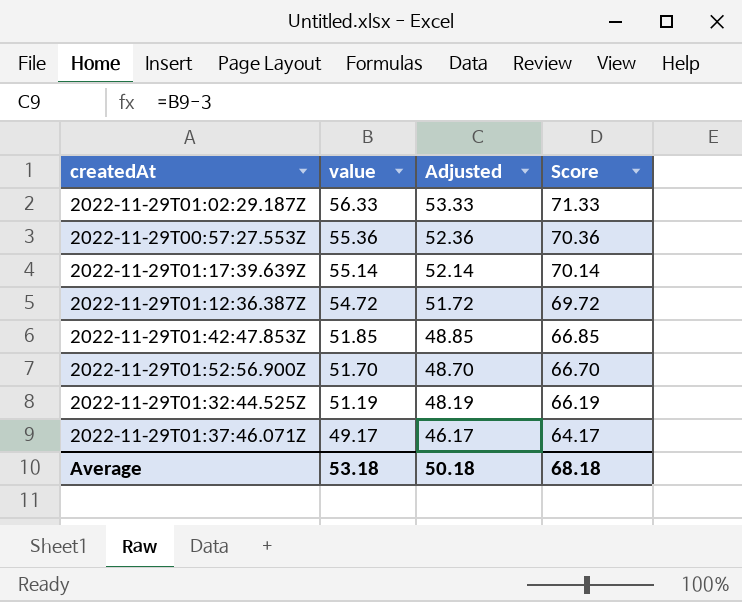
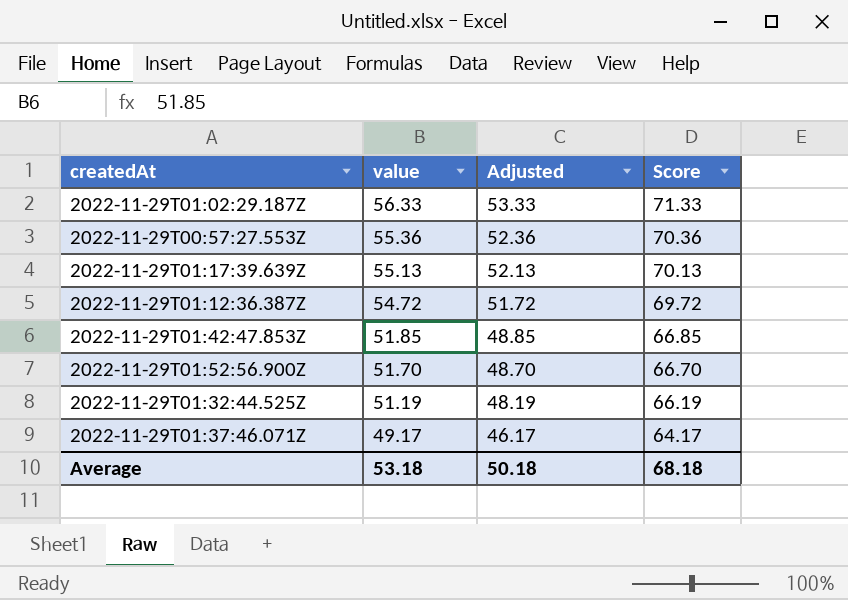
2022-11-29T01:17:39.639Z | value: 55.14 -> 55.13
2022-11-29T01:17:39.639Z | Adjusted: 52.14 -> 52.13
2022-11-29T01:17:39.639Z | Score: 70.14 -> 70.13

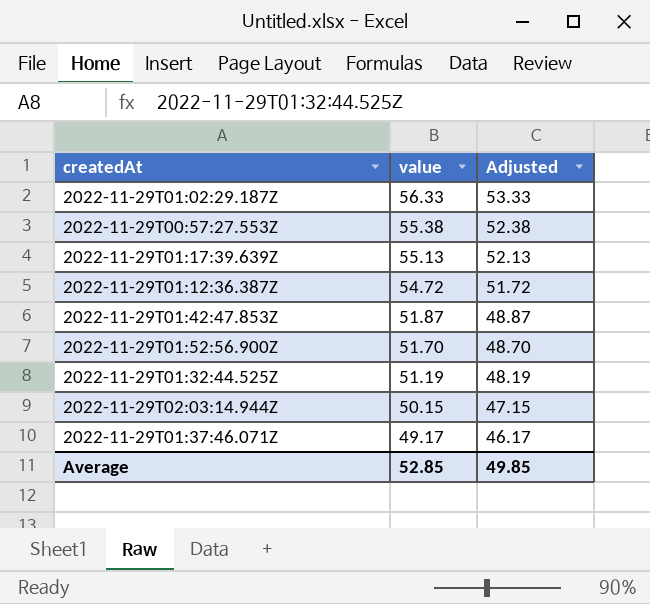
column Score | formula: [value] + 15 -> none
2022-11-29T00:57:27.553Z | value: 55.36 -> 55.38
2022-11-29T00:57:27.553Z | Adjusted: 52.36 -> 52.38
2022-11-29T01:42:47.853Z | value: 51.85 -> 51.87
2022-11-29T01:42:47.853Z | Adjusted: 48.85 -> 48.87
row 2022-11-29T02:03:14.944Z: none -> 50.15 | 47.15
Average | value: 53.18 -> 52.85
Average | Adjusted: 50.18 -> 49.85

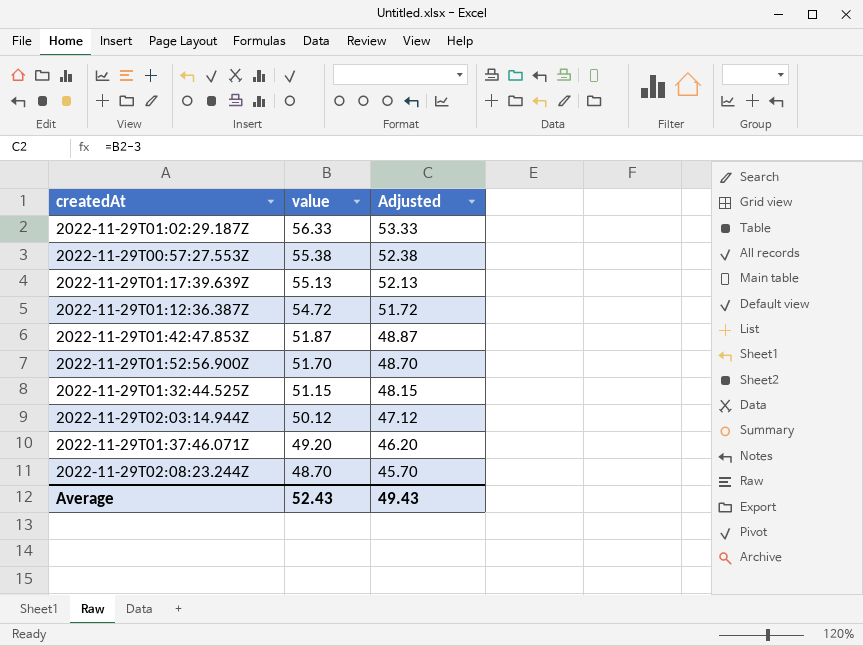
2022-11-29T01:32:44.525Z | value: 51.19 -> 51.15
2022-11-29T01:32:44.525Z | Adjusted: 48.19 -> 48.15
2022-11-29T02:03:14.944Z | value: 50.15 -> 50.12
2022-11-29T02:03:14.944Z | Adjusted: 47.15 -> 47.12
2022-11-29T01:37:46.071Z | value: 49.17 -> 49.20
2022-11-29T01:37:46.071Z | Adjusted: 46.17 -> 46.20
row 2022-11-29T02:08:23.244Z: none -> 48.70 | 45.70
Average | value: 52.85 -> 52.43
Average | Adjusted: 49.85 -> 49.43

